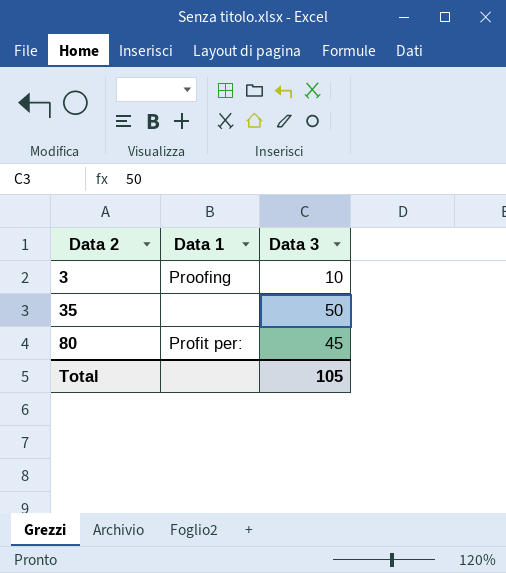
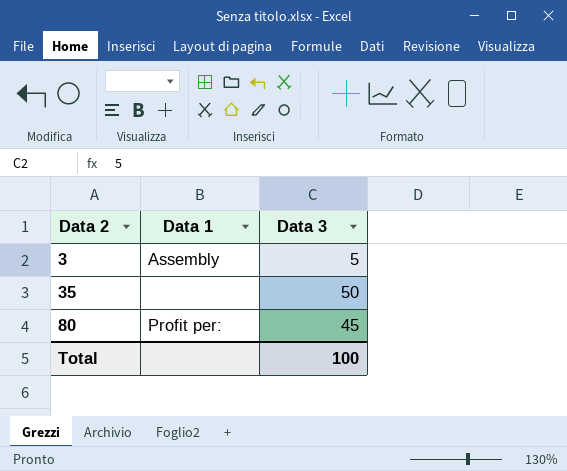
3 | Data 1: Proofing -> Assembly
3 | Data 3: 10 -> 5
Total | Data 3: 105 -> 100

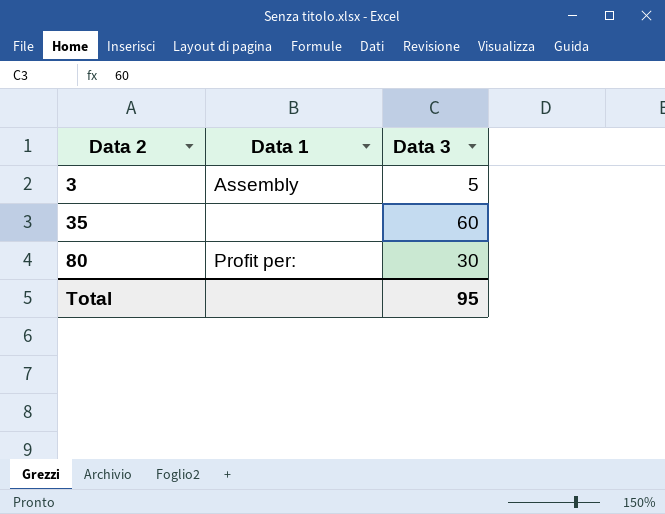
35 | Data 3: 50 -> 60
80 | Data 3: 45 -> 30
Total | Data 3: 100 -> 95

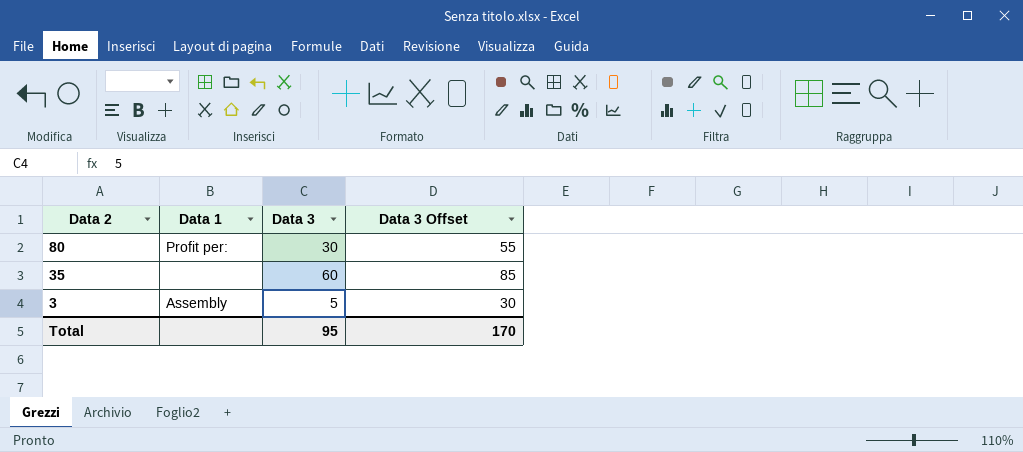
row order: Data 2 ascending -> Data 2 descending
column Data 3 Offset | formula: none -> [Data 3] + 25

